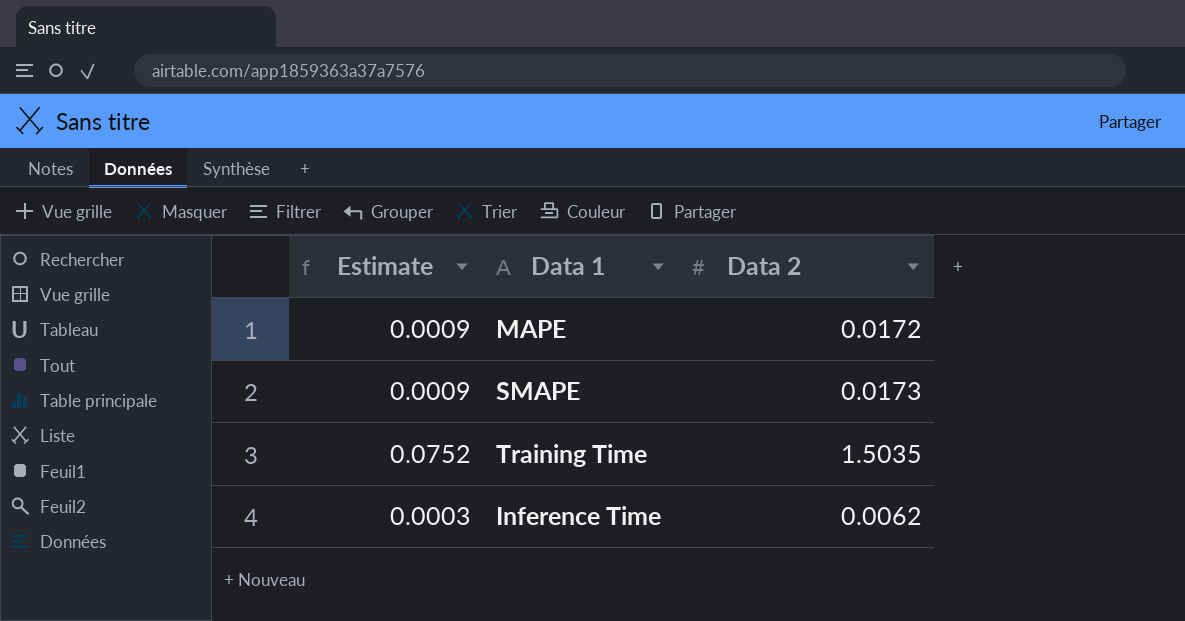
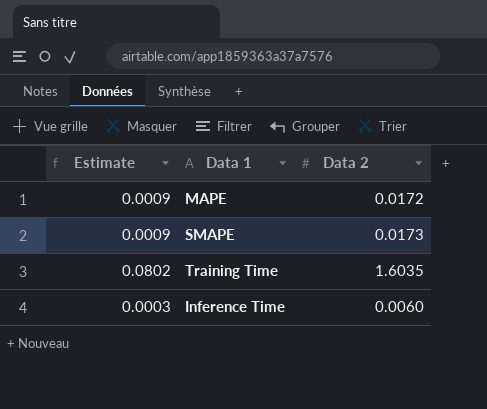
Training Time | Estimate: 0.0752 -> 0.0802
Training Time | Data 2: 1.5035 -> 1.6035
Inference Time | Data 2: 0.0062 -> 0.0060

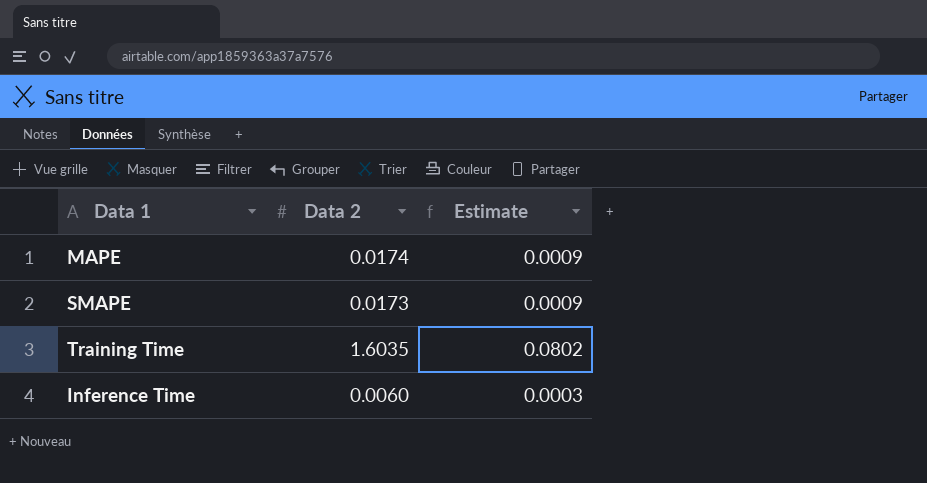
column Estimate | position: 1 -> 3
MAPE | Data 2: 0.0172 -> 0.0174

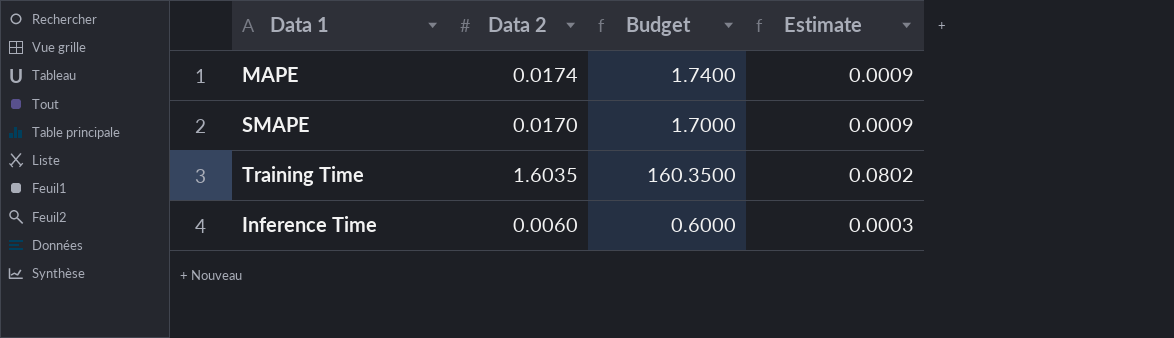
column Budget | formula: none -> [Data 2] * 100
SMAPE | Data 2: 0.0173 -> 0.0170

